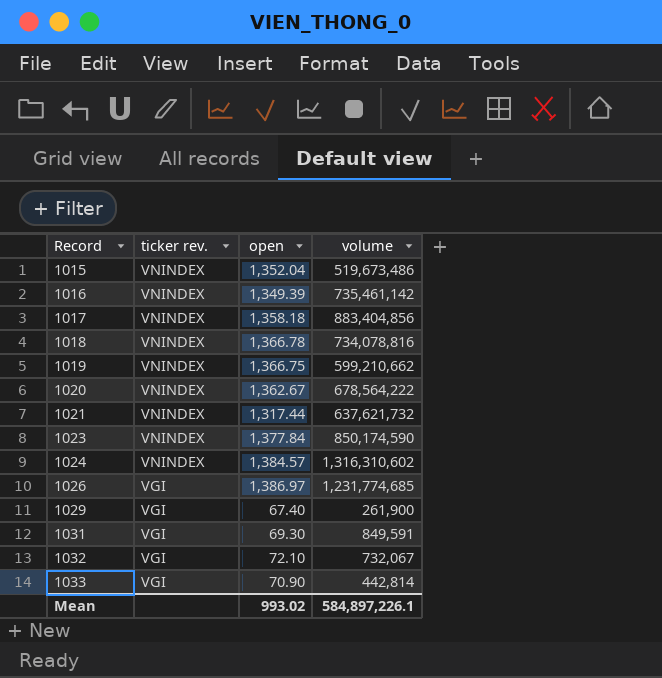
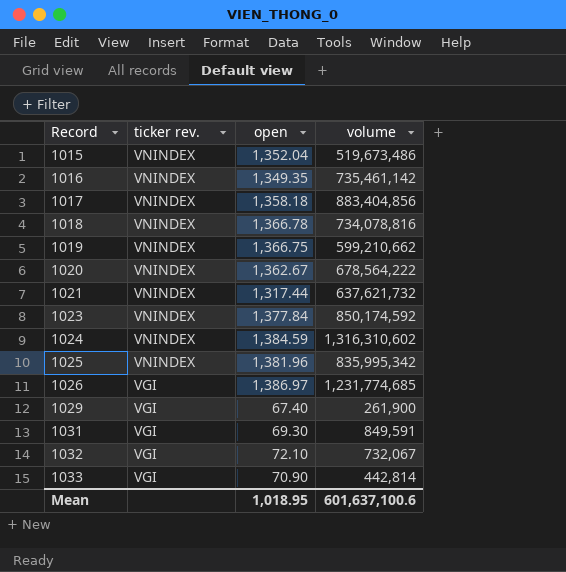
1016 | open: 1,349.39 -> 1,349.35
1023 | volume: 850,174,590 -> 850,174,592
1024 | open: 1,384.57 -> 1,384.59
row 1025: none -> VNINDEX | 1,381.96 | 835,995,342
Mean | open: 993.02 -> 1,018.95
Mean | volume: 584,897,226.1 -> 601,637,100.6

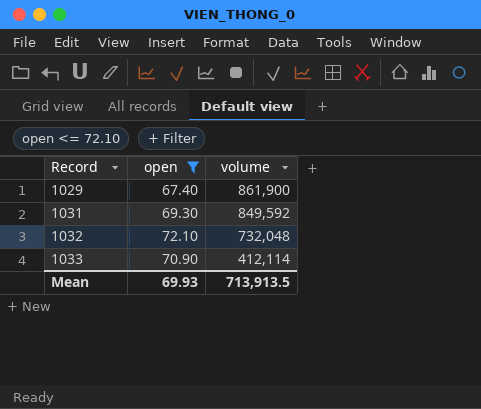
filter: none -> open <= 72.10
column ticker rev. | position: 2 -> none
1029 | volume: 261,900 -> 861,900
1031 | volume: 849,591 -> 849,592
1032 | volume: 732,067 -> 732,048
1033 | volume: 442,814 -> 412,114
Mean | open: 1,018.95 -> 69.93
Mean | volume: 601,637,100.6 -> 713,913.5

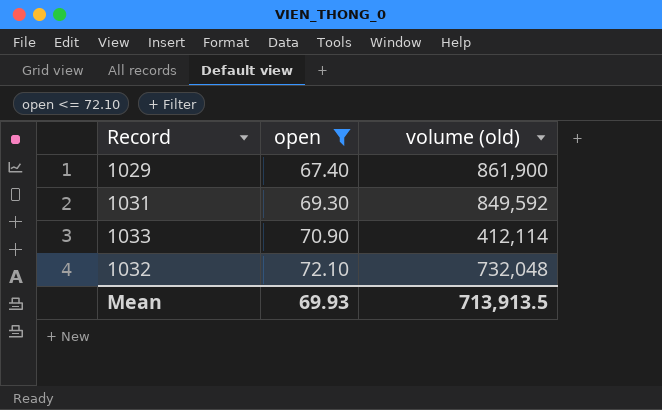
row order: Record ascending -> open ascending
column name: volume -> volume (old)

